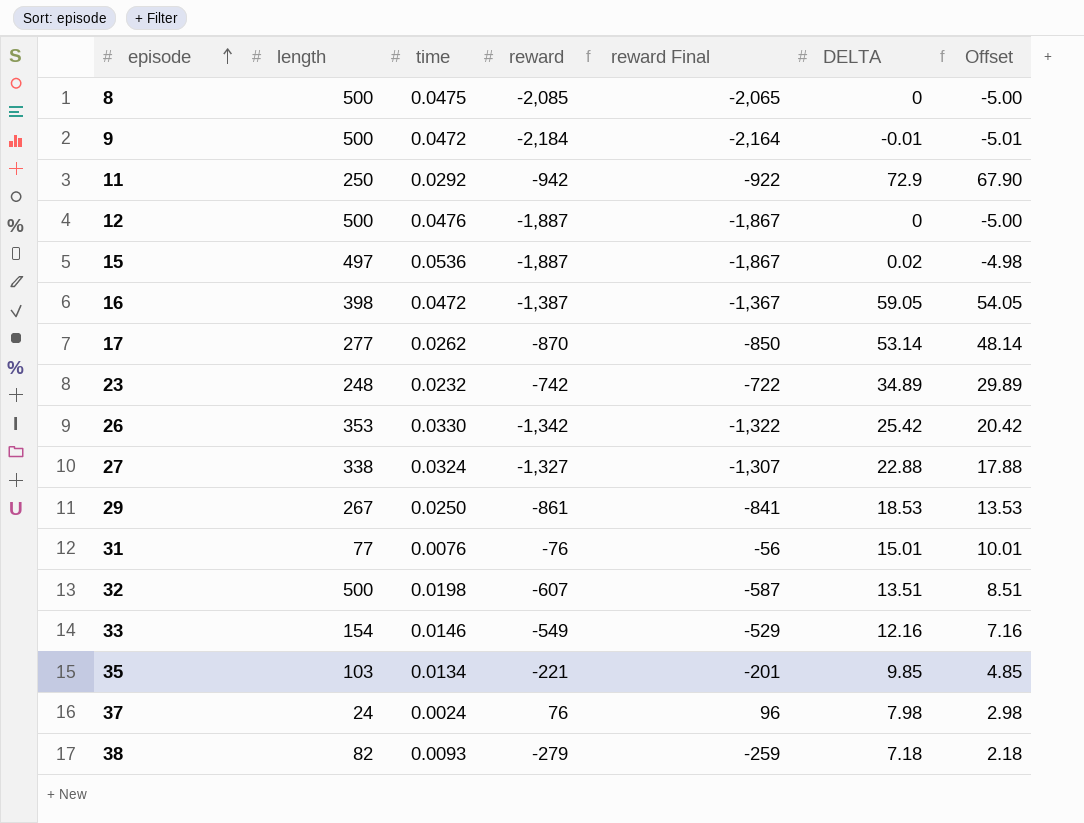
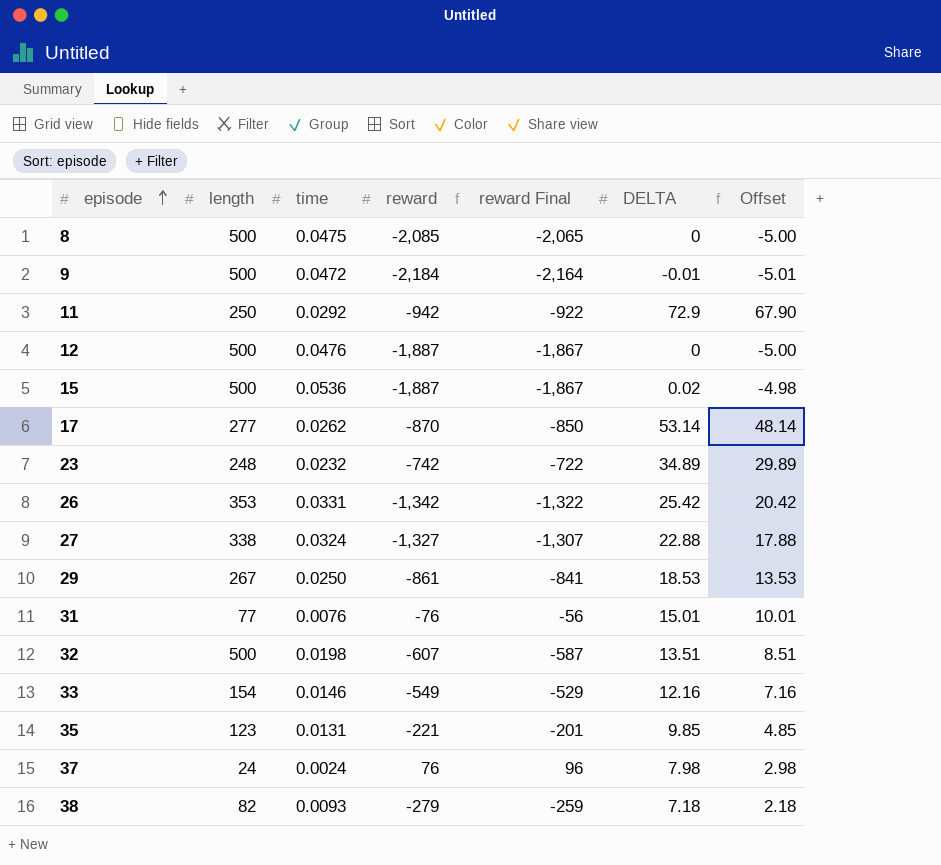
row 16: 398 | 0.0472 | -1,387 | -1,367 | 59.05 | 54.05 -> none
15 | length: 497 -> 500
26 | time: 0.0330 -> 0.0331
35 | length: 103 -> 123
35 | time: 0.0134 -> 0.0131

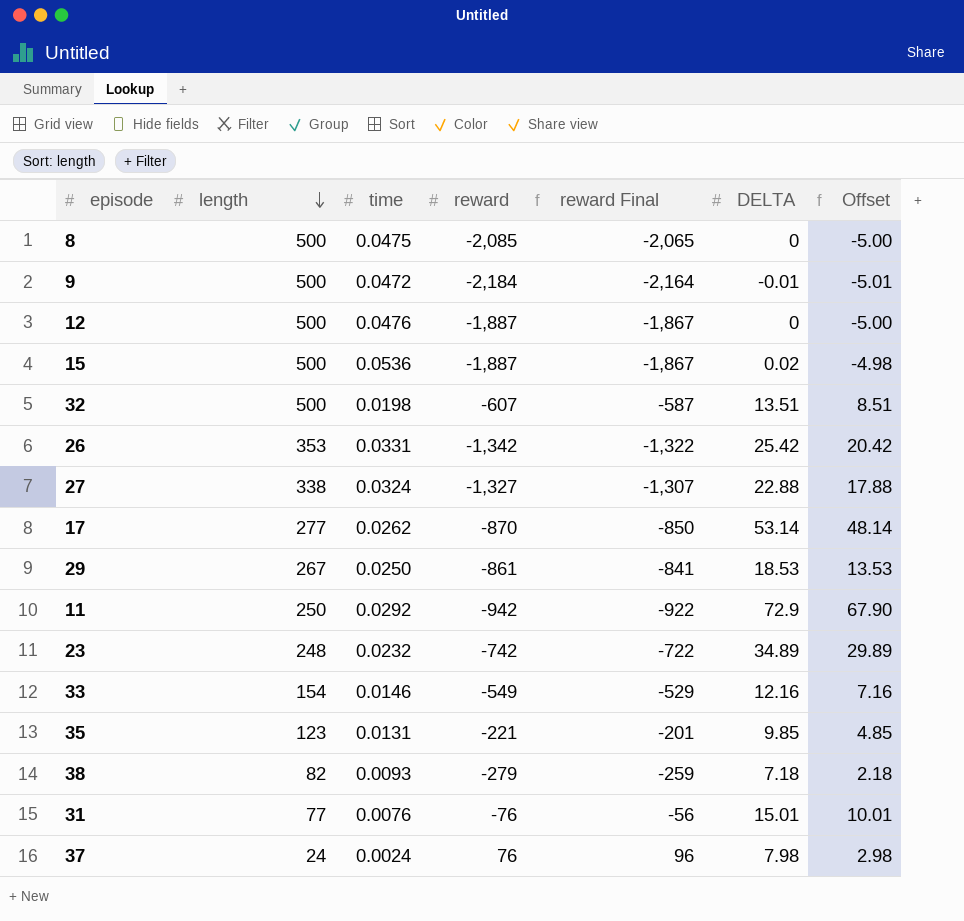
row order: episode ascending -> length descending

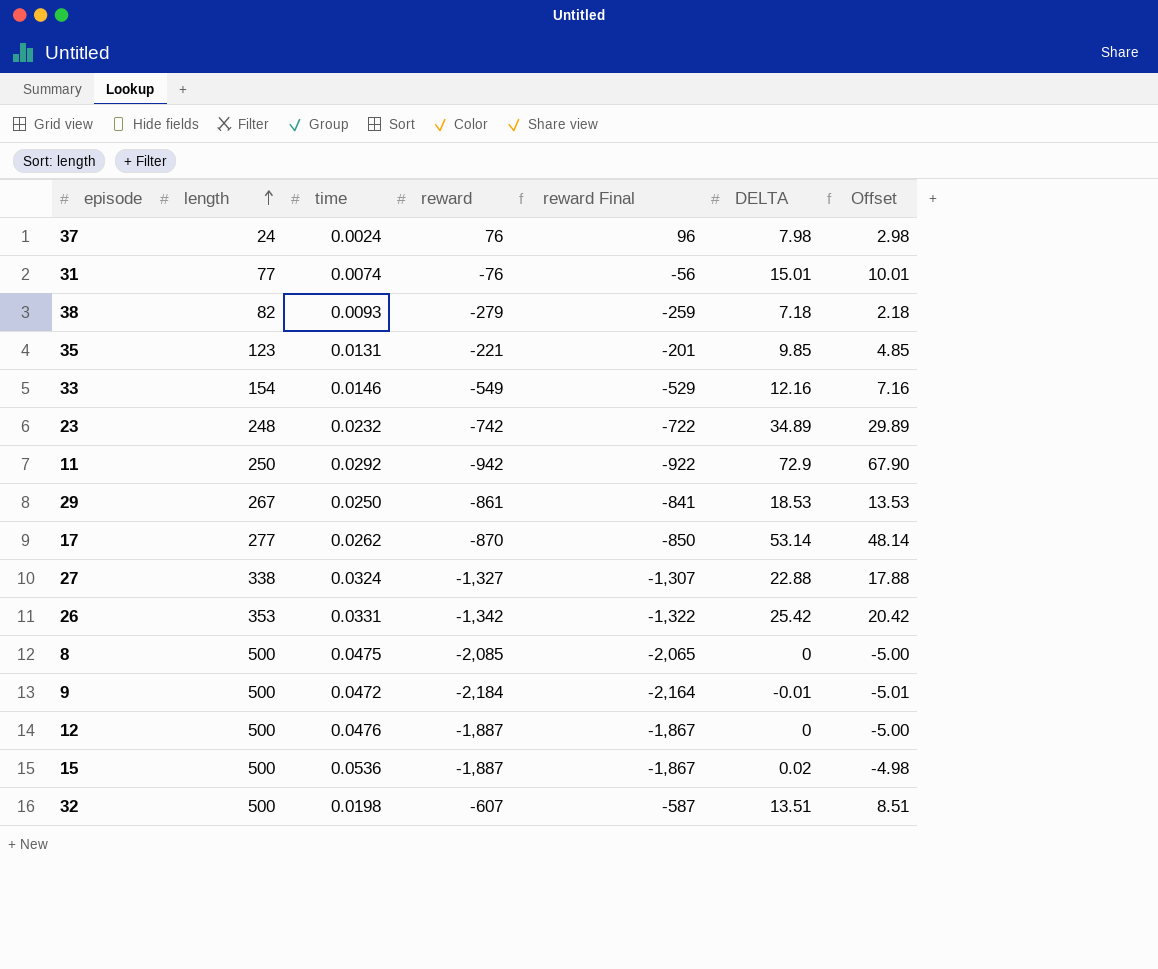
row order: length descending -> length ascending
31 | time: 0.0076 -> 0.0074

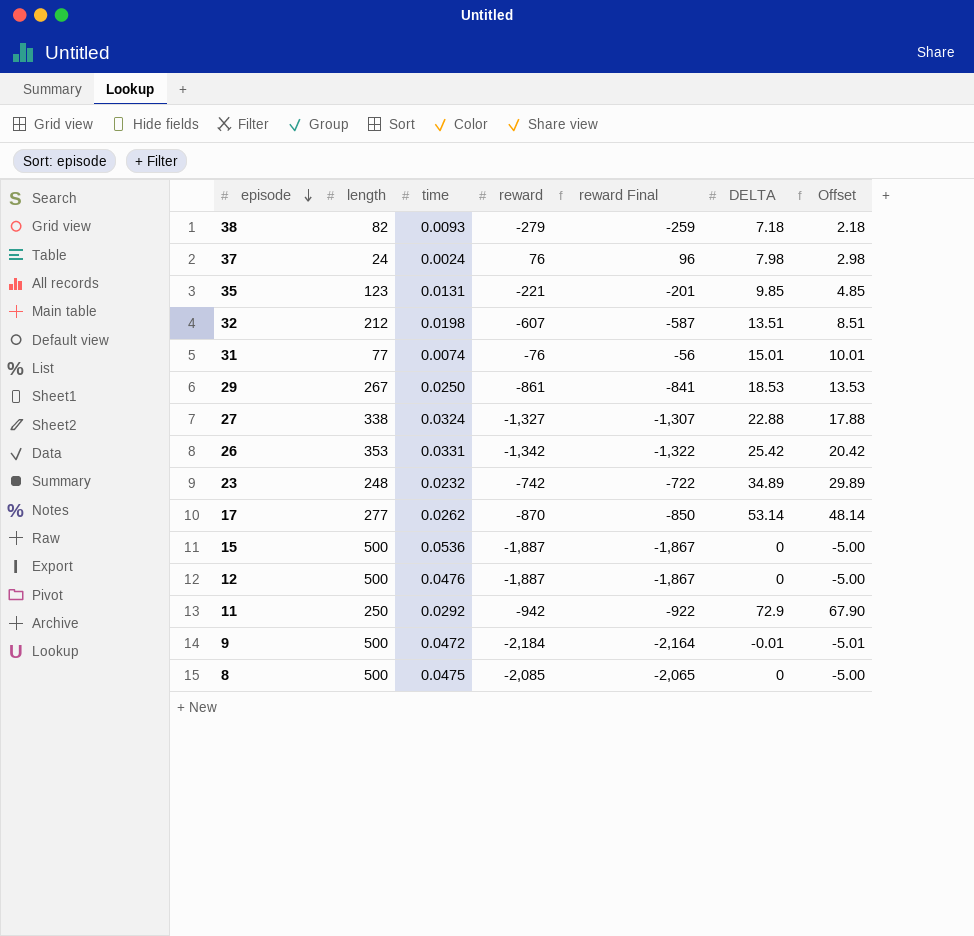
row order: length ascending -> episode descending
row 33: 154 | 0.0146 | -549 | -529 | 12.16 | 7.16 -> none
32 | length: 500 -> 212
15 | DELTA: 0.02 -> 0
15 | Offset: -4.98 -> -5.00

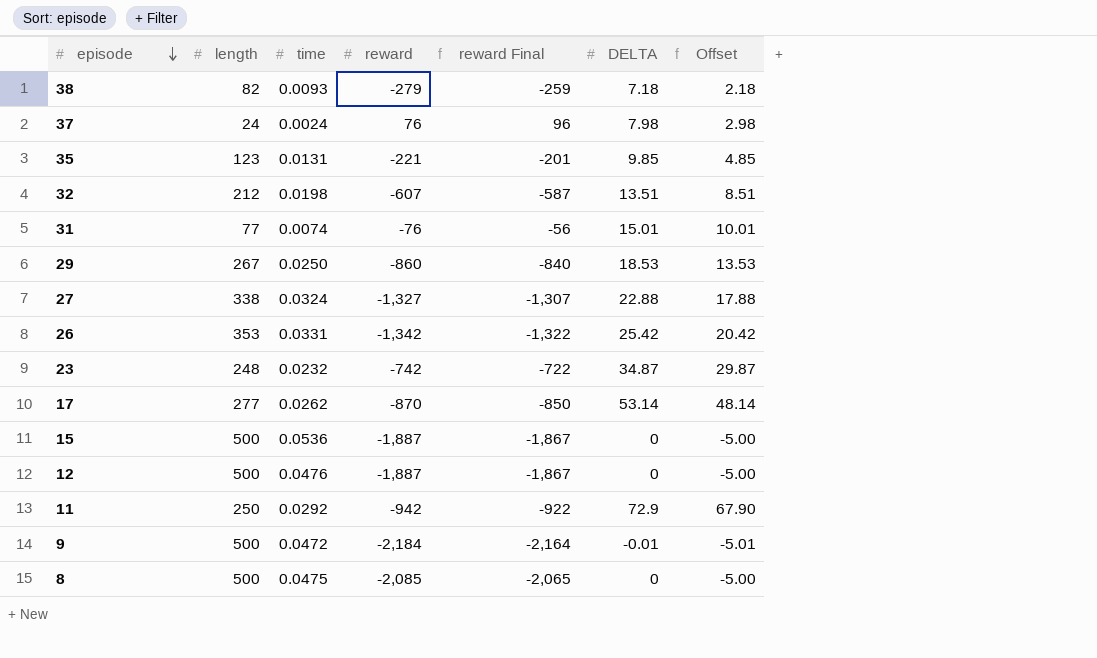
29 | reward: -861 -> -860
29 | reward Final: -841 -> -840
23 | DELTA: 34.89 -> 34.87
23 | Offset: 29.89 -> 29.87

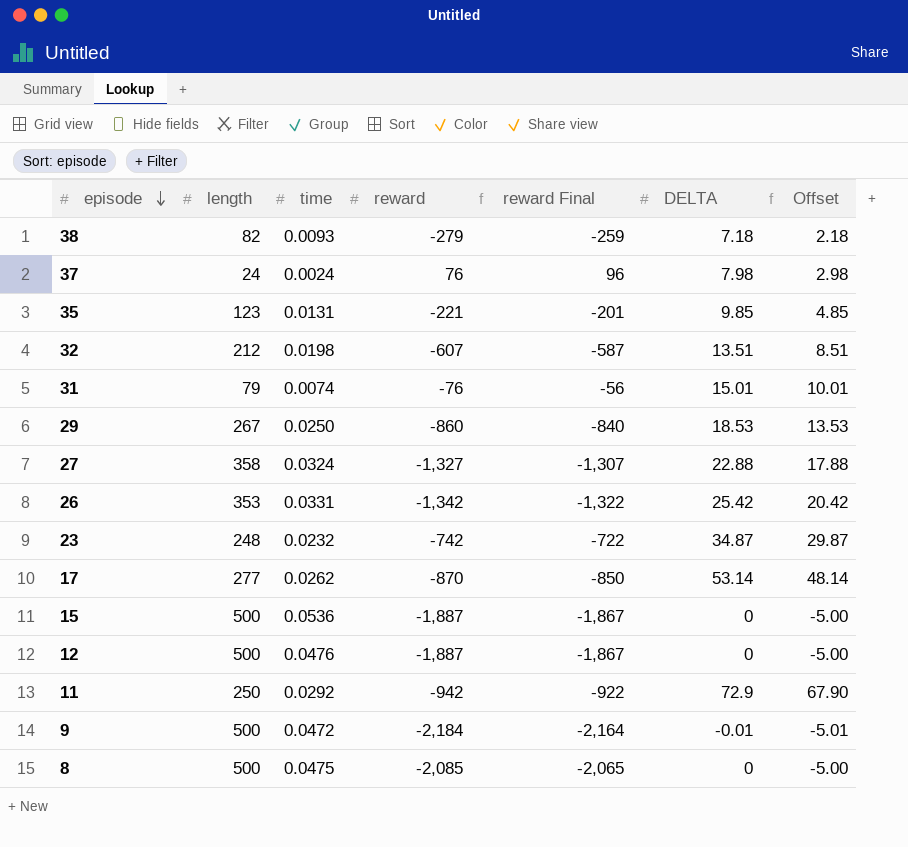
31 | length: 77 -> 79
27 | length: 338 -> 358

